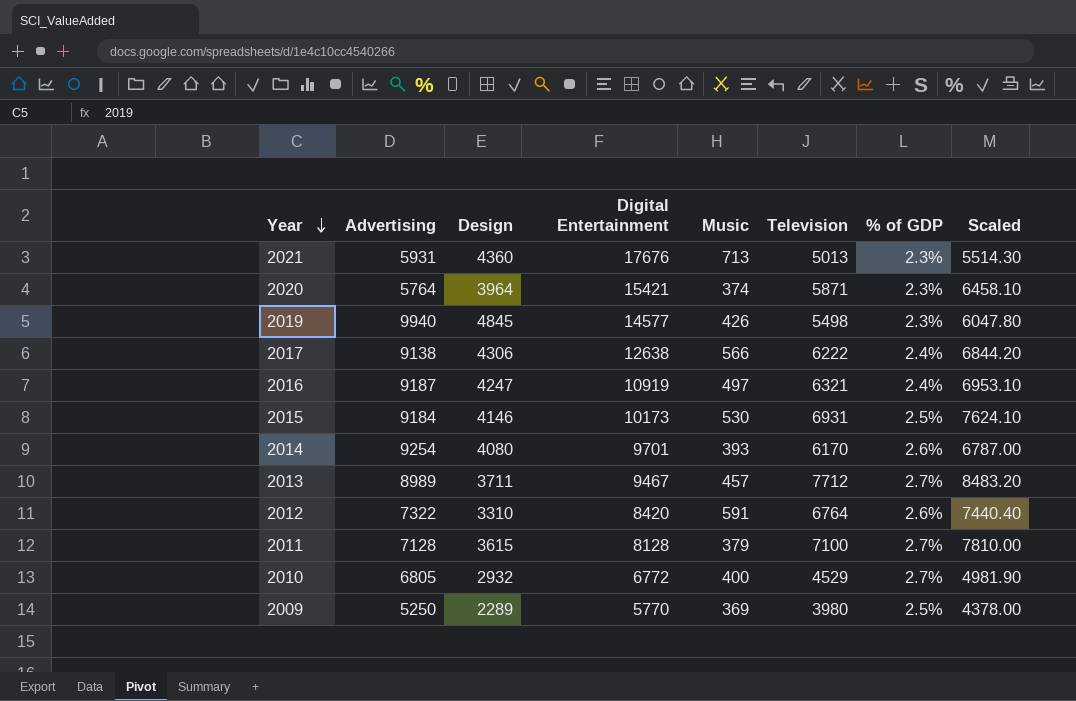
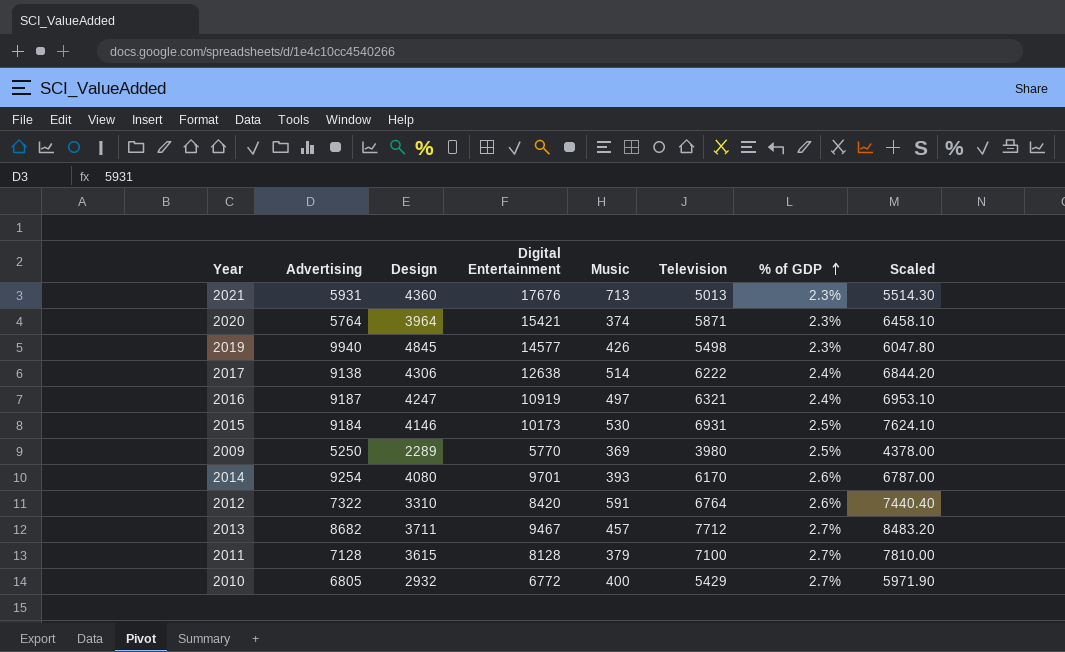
row order: Year descending -> % of GDP ascending
2017 | Music: 566 -> 514
2013 | Advertising: 8989 -> 8682
2010 | Television: 4529 -> 5429
2010 | Scaled: 4981.90 -> 5971.90

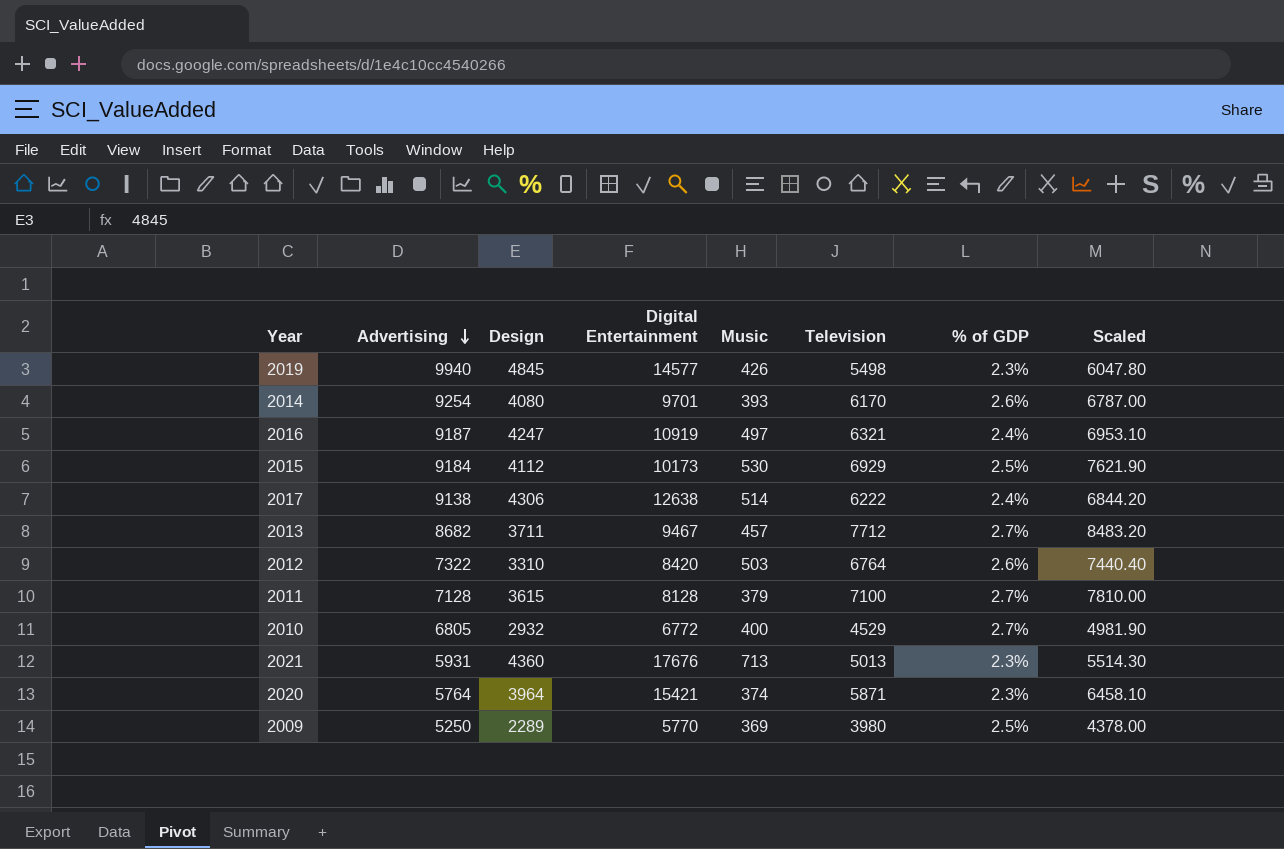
row order: % of GDP ascending -> Advertising descending
2015 | Design: 4146 -> 4112
2015 | Television: 6931 -> 6929
2015 | Scaled: 7624.10 -> 7621.90
2012 | Music: 591 -> 503
2010 | Television: 5429 -> 4529
2010 | Scaled: 5971.90 -> 4981.90

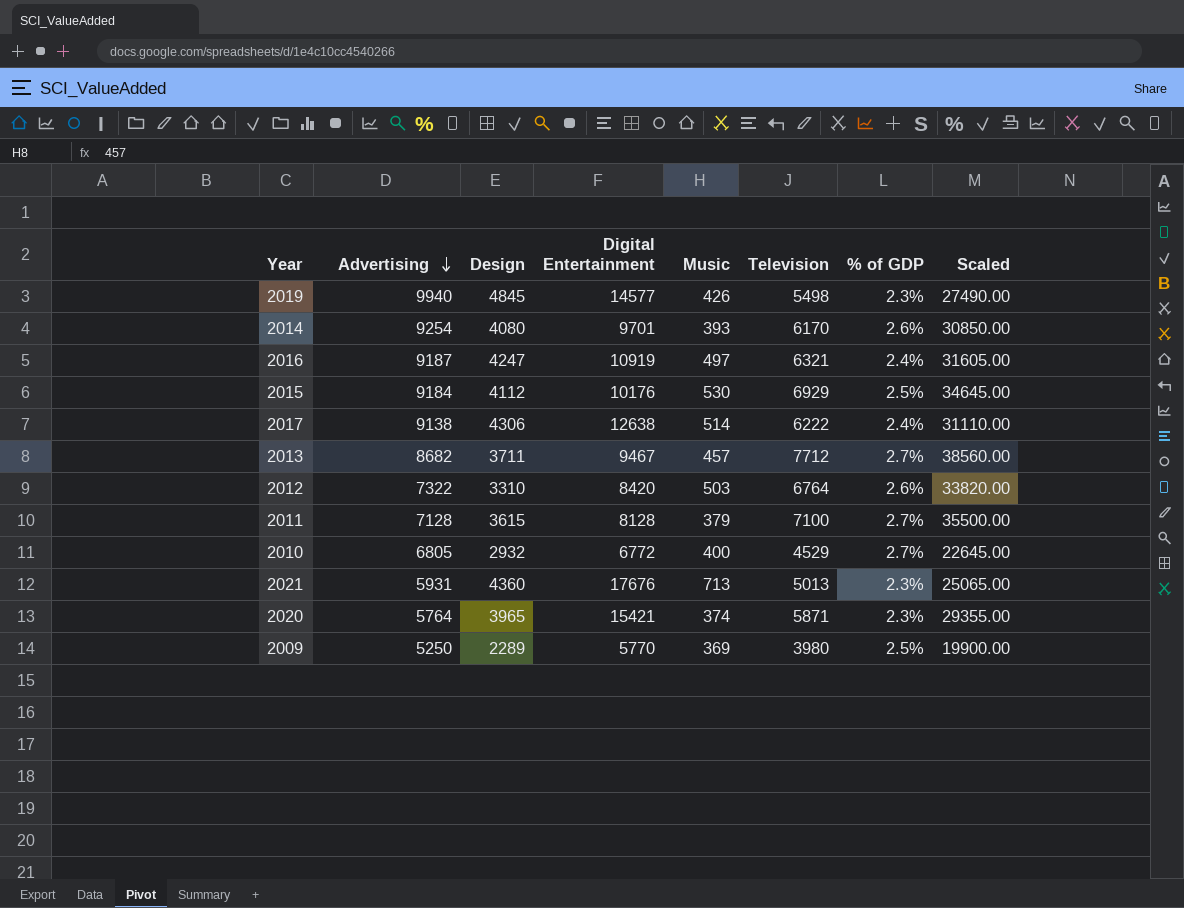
column Scaled | formula: [Television] * 1.1 -> [Television] * 5
2015 | Digital Entertainment: 10173 -> 10176
2020 | Design: 3964 -> 3965

